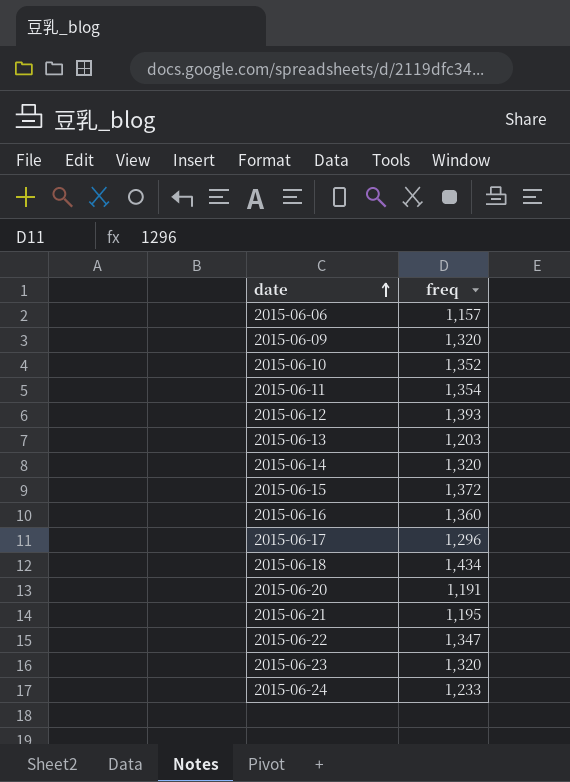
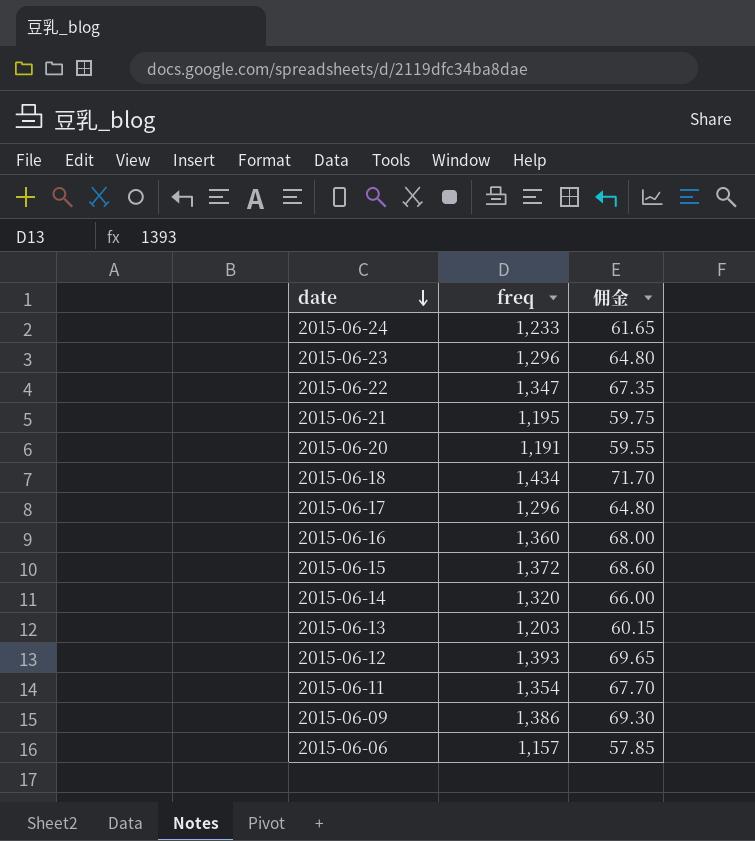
row order: date ascending -> date descending
column 佣金 | formula: none -> [freq] * 0.05
row 2015-06-10: 1,352 -> none
2015-06-23 | freq: 1,320 -> 1,296
2015-06-09 | freq: 1,320 -> 1,386

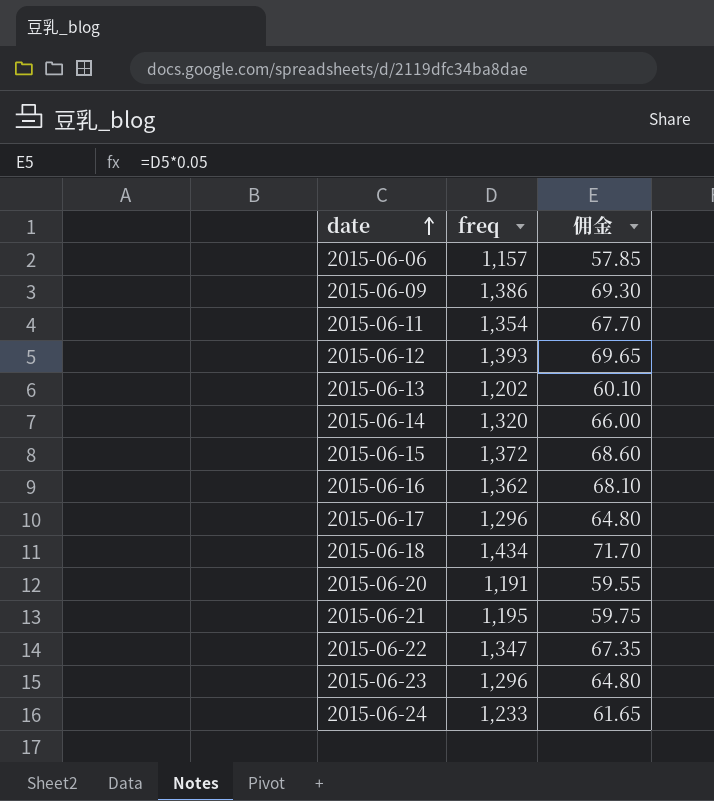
row order: date descending -> date ascending
2015-06-13 | freq: 1,203 -> 1,202
2015-06-13 | 佣金: 60.15 -> 60.10
2015-06-16 | freq: 1,360 -> 1,362
2015-06-16 | 佣金: 68.00 -> 68.10

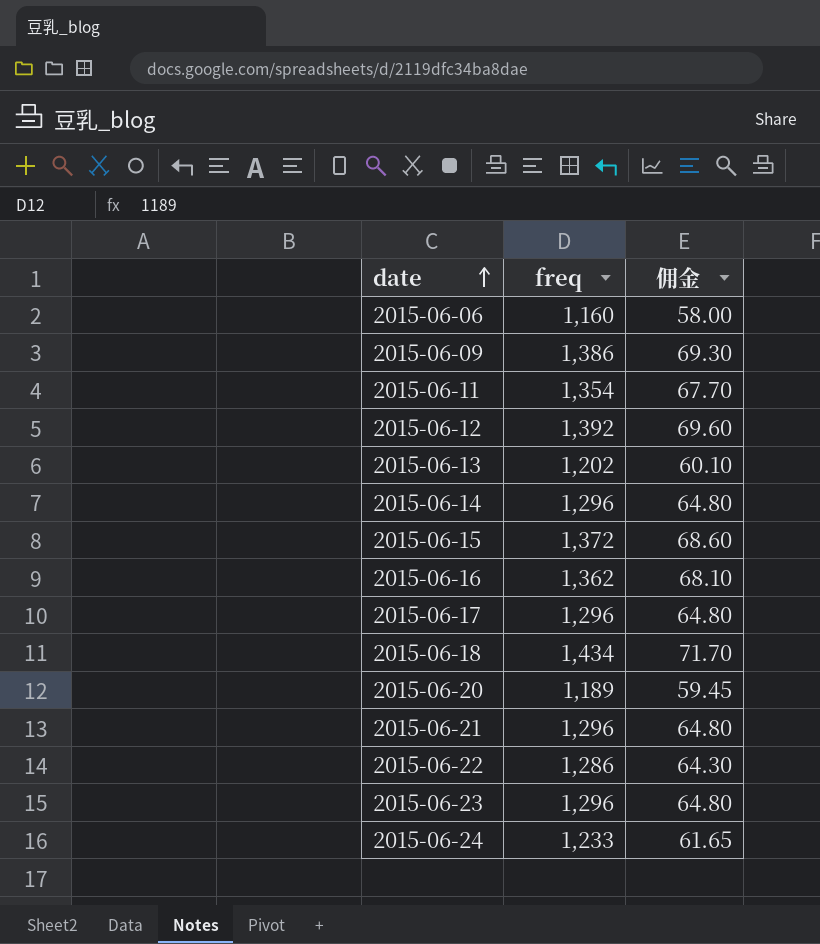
2015-06-06 | freq: 1,157 -> 1,160
2015-06-06 | 佣金: 57.85 -> 58.00
2015-06-12 | freq: 1,393 -> 1,392
2015-06-12 | 佣金: 69.65 -> 69.60
2015-06-14 | freq: 1,320 -> 1,296
2015-06-14 | 佣金: 66.00 -> 64.80
2015-06-20 | freq: 1,191 -> 1,189
2015-06-20 | 佣金: 59.55 -> 59.45
2015-06-21 | freq: 1,195 -> 1,296
2015-06-21 | 佣金: 59.75 -> 64.80
2015-06-22 | freq: 1,347 -> 1,286
2015-06-22 | 佣金: 67.35 -> 64.30

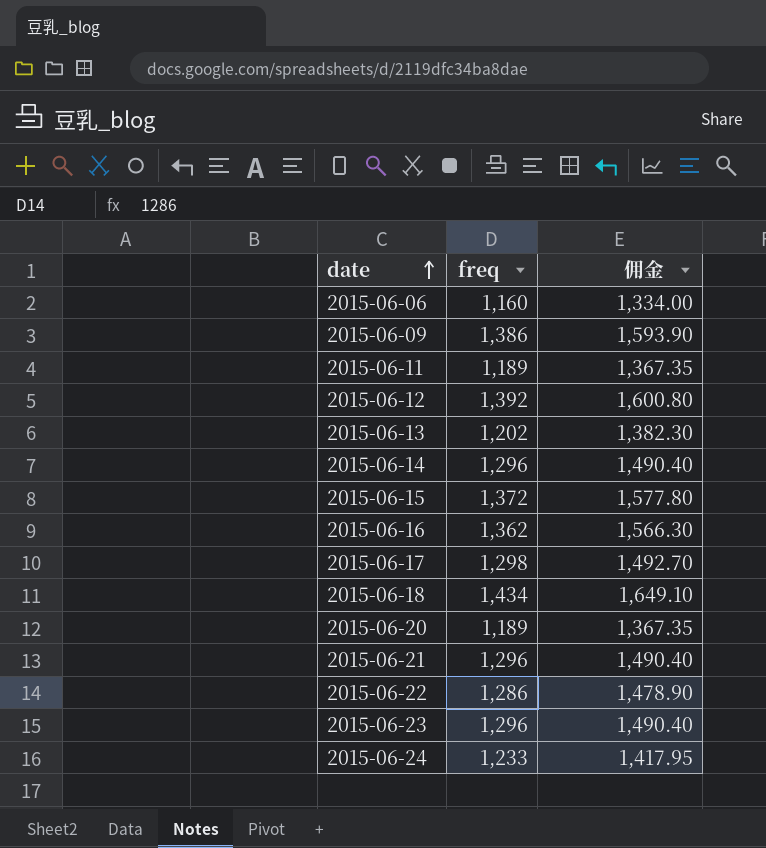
column 佣金 | formula: [freq] * 0.05 -> [freq] * 1.15
2015-06-11 | freq: 1,354 -> 1,189
2015-06-17 | freq: 1,296 -> 1,298

